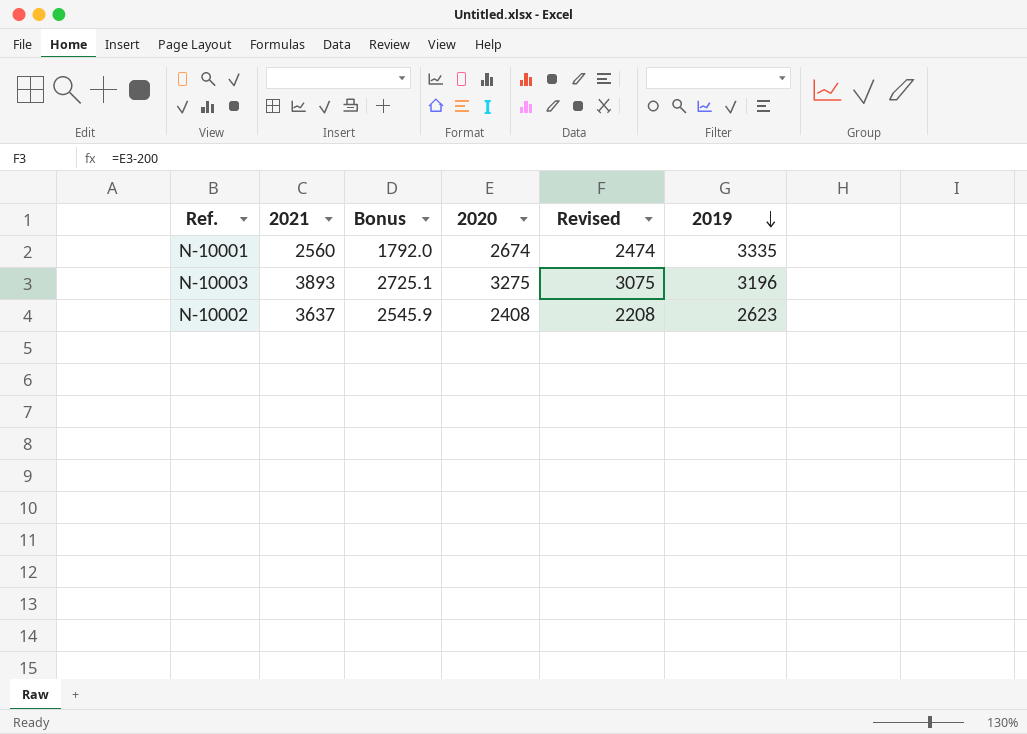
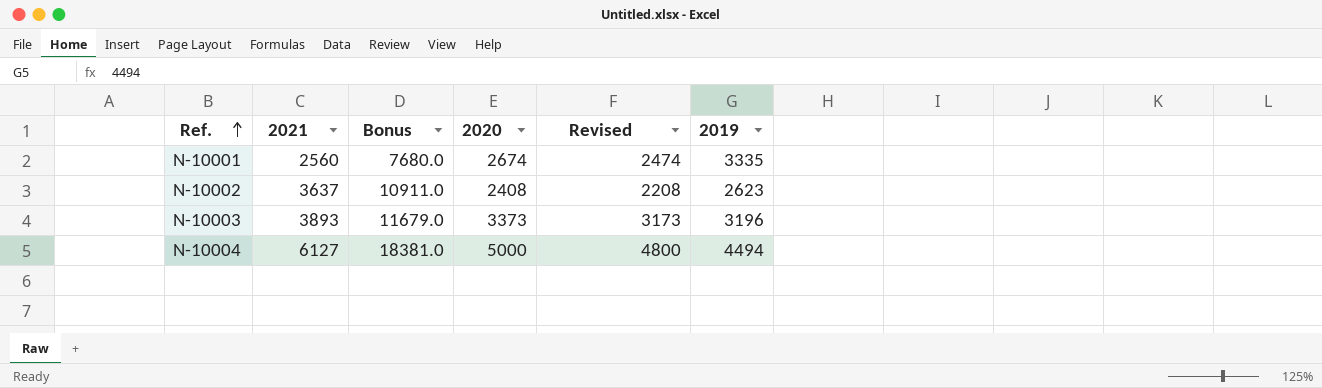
row order: 2019 descending -> Ref. ascending
column Bonus | formula: [2021] * 0.7 -> [2021] * 3
N-10003 | 2020: 3275 -> 3373
N-10003 | Revised: 3075 -> 3173
row N-10004: none -> 6127 | 18381.0 | 5000 | 4800 | 4494

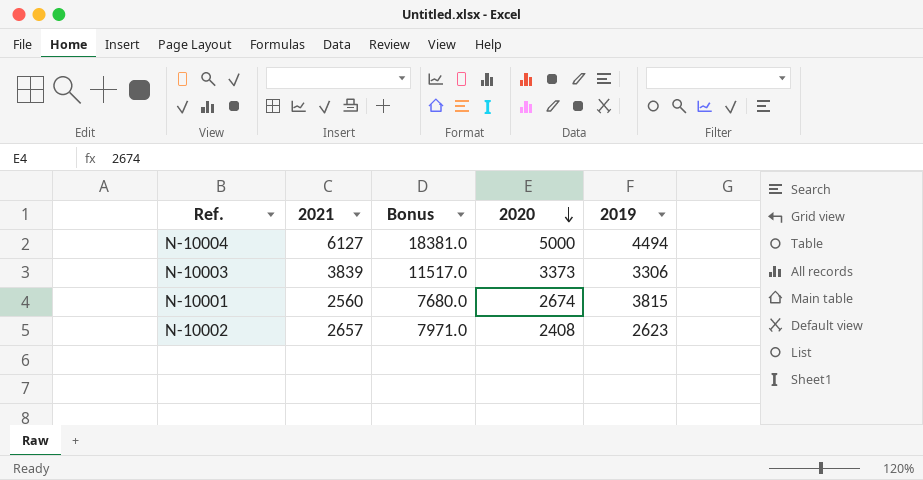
row order: Ref. ascending -> 2020 descending
column Revised | formula: [2020] - 200 -> none
N-10003 | 2021: 3893 -> 3839
N-10003 | Bonus: 11679.0 -> 11517.0
N-10003 | 2019: 3196 -> 3306
N-10001 | 2019: 3335 -> 3815
N-10002 | 2021: 3637 -> 2657
N-10002 | Bonus: 10911.0 -> 7971.0

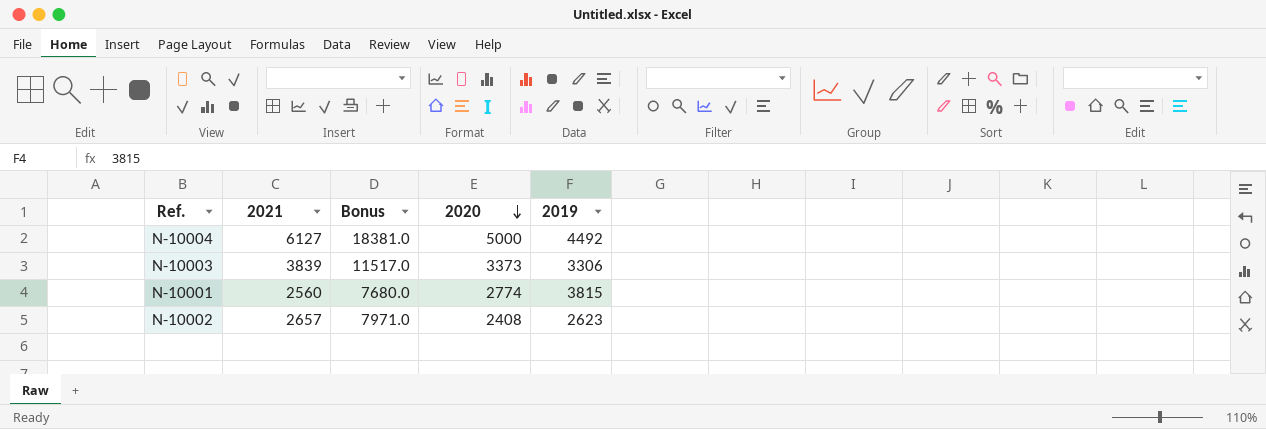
N-10004 | 2019: 4494 -> 4492
N-10001 | 2020: 2674 -> 2774

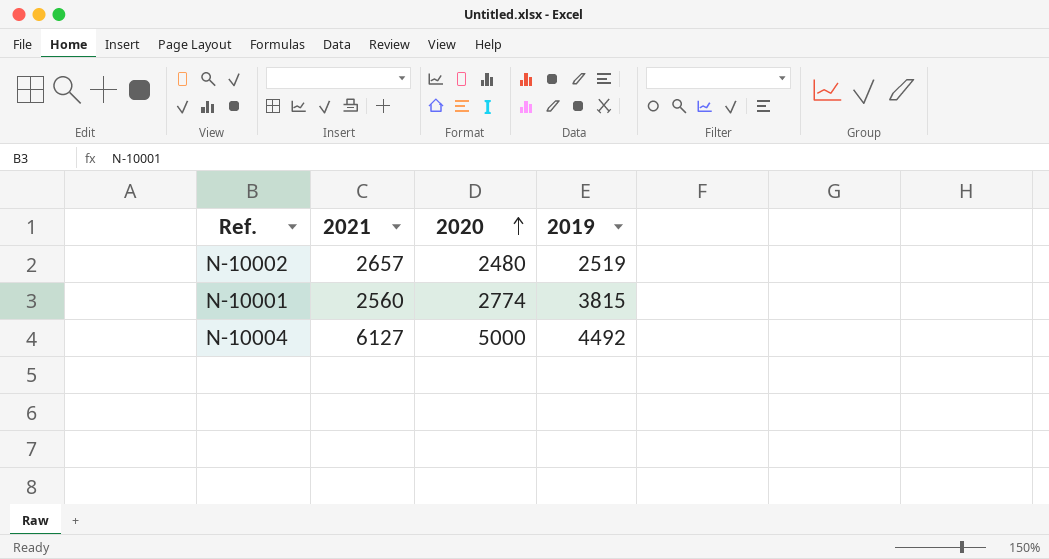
row order: 2020 descending -> 2020 ascending
column Bonus | formula: [2021] * 3 -> none
row N-10003: 3839 | 11517.0 | 3373 | 3306 -> none
N-10002 | 2020: 2408 -> 2480
N-10002 | 2019: 2623 -> 2519

